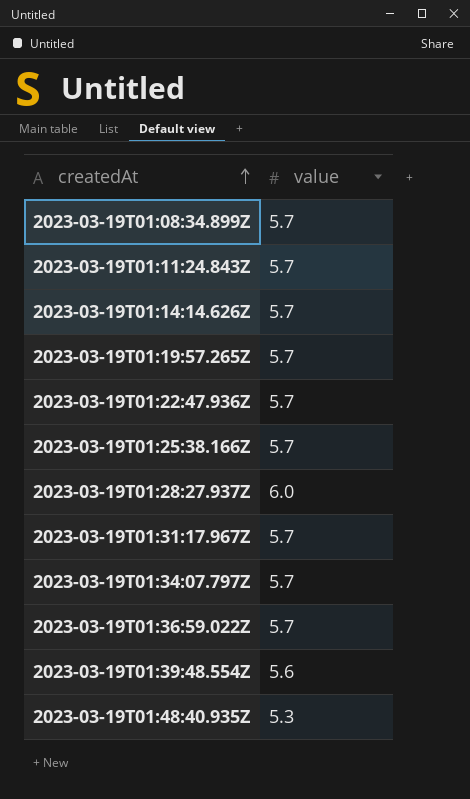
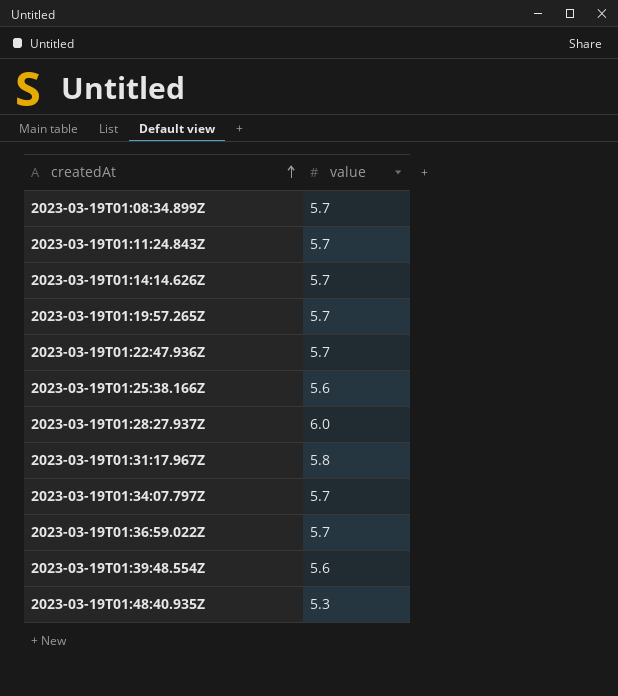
2023-03-19T01:25:38.166Z | value: 5.7 -> 5.6
2023-03-19T01:31:17.967Z | value: 5.7 -> 5.8

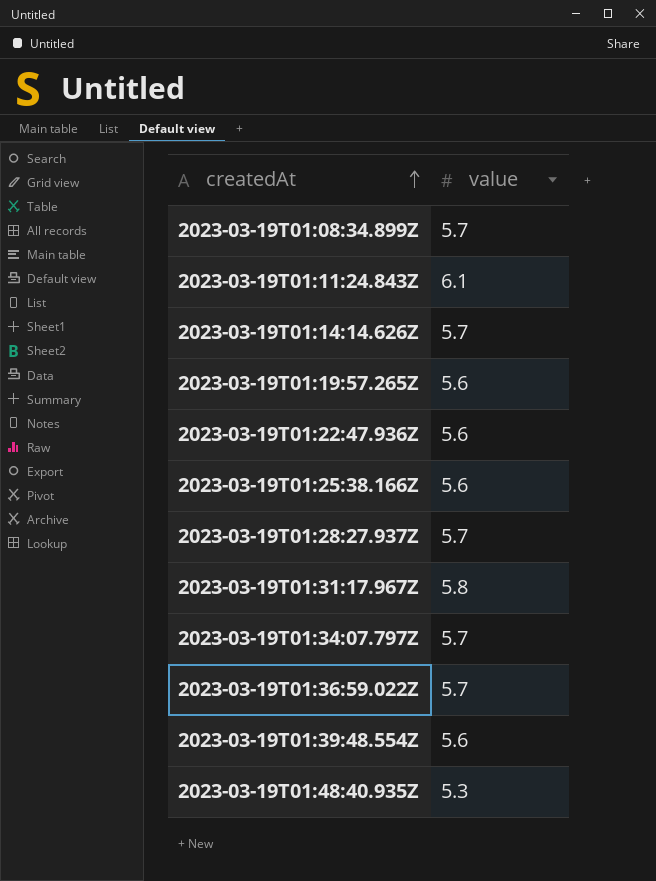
2023-03-19T01:11:24.843Z | value: 5.7 -> 6.1
2023-03-19T01:19:57.265Z | value: 5.7 -> 5.6
2023-03-19T01:22:47.936Z | value: 5.7 -> 5.6
2023-03-19T01:28:27.937Z | value: 6.0 -> 5.7

